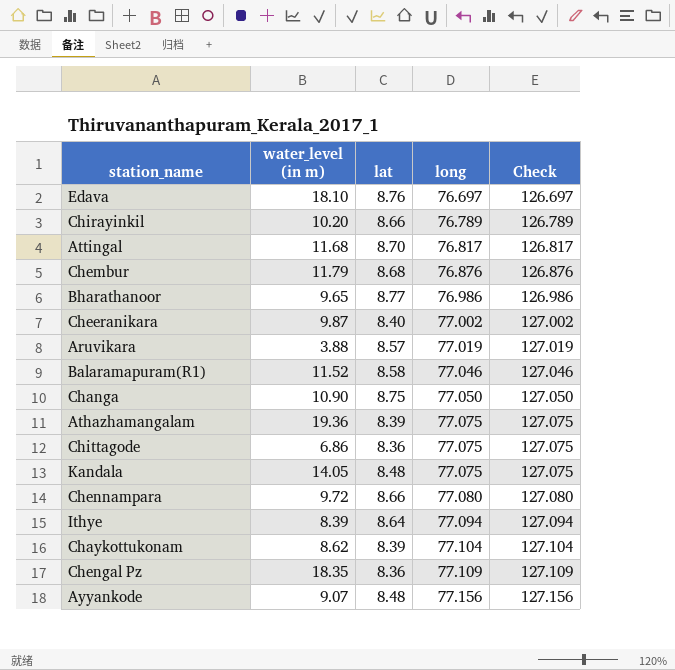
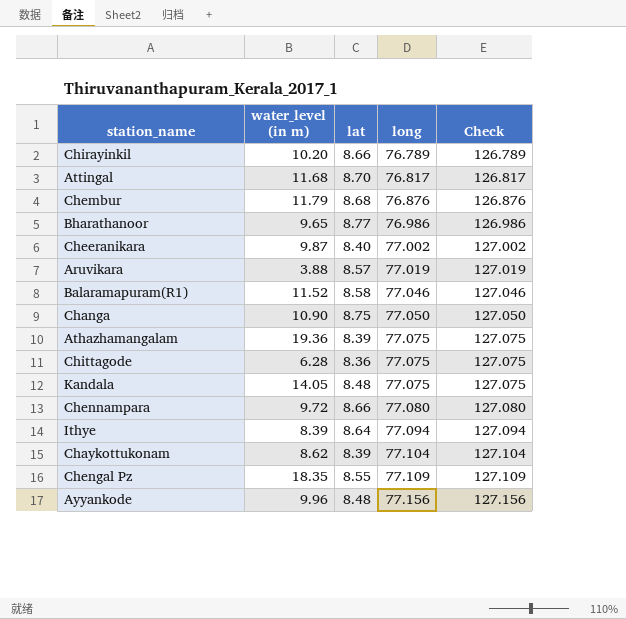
row Edava: 18.10 | 8.76 | 76.697 | 126.697 -> none
Chittagode | water_level (in m): 6.86 -> 6.28
Chengal Pz | lat: 8.36 -> 8.55
Ayyankode | water_level (in m): 9.07 -> 9.96

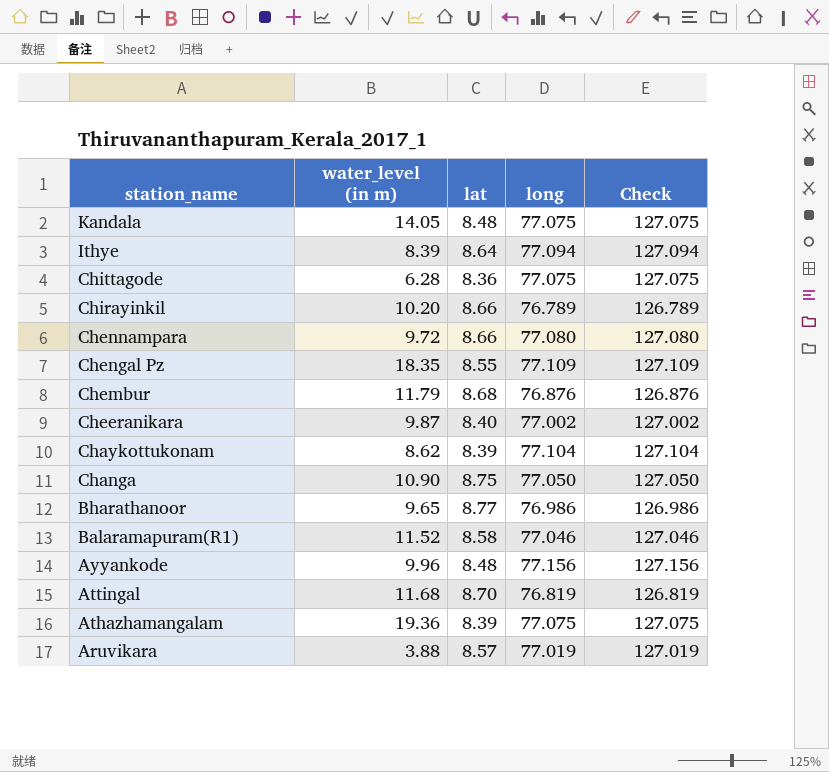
row order: long ascending -> station_name descending
Attingal | long: 76.817 -> 76.819
Attingal | Check: 126.817 -> 126.819

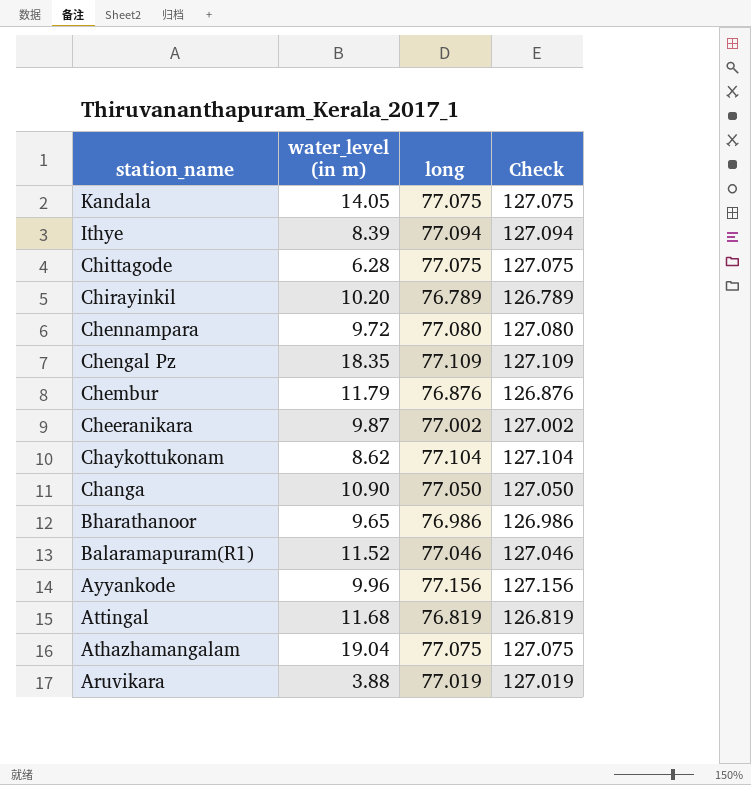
column lat | position: 3 -> none
Athazhamangalam | water_level (in m): 19.36 -> 19.04

